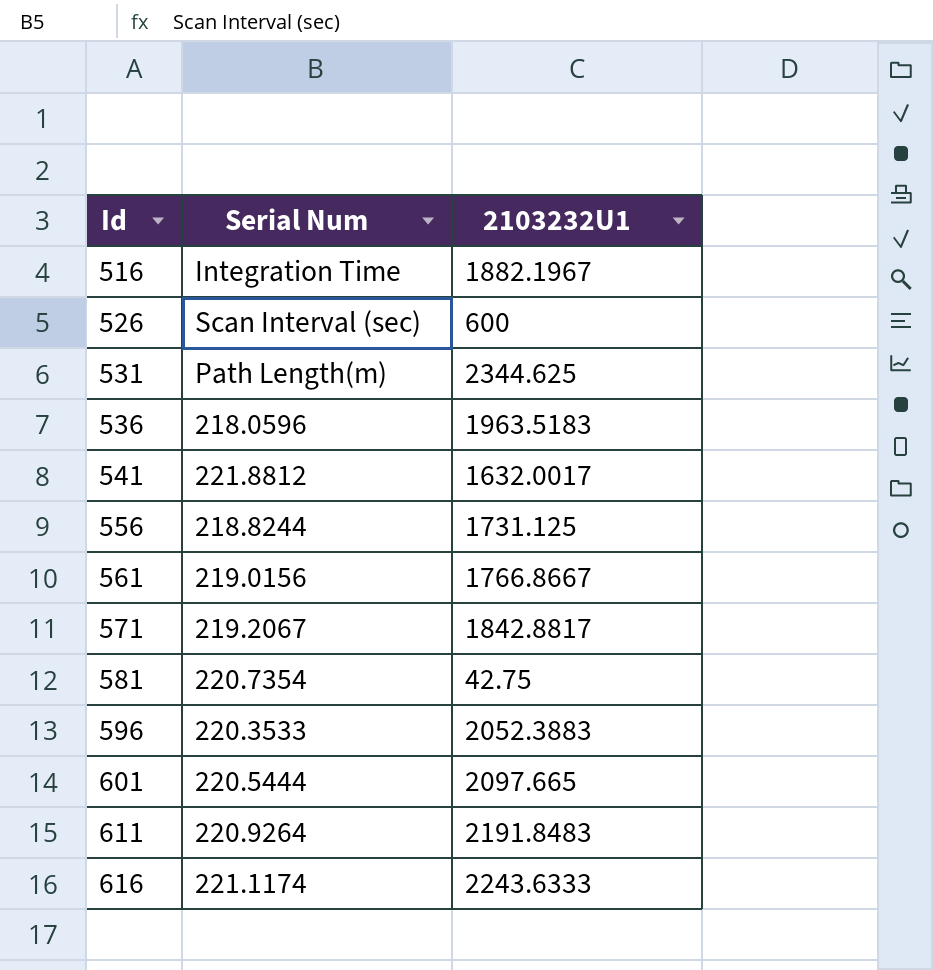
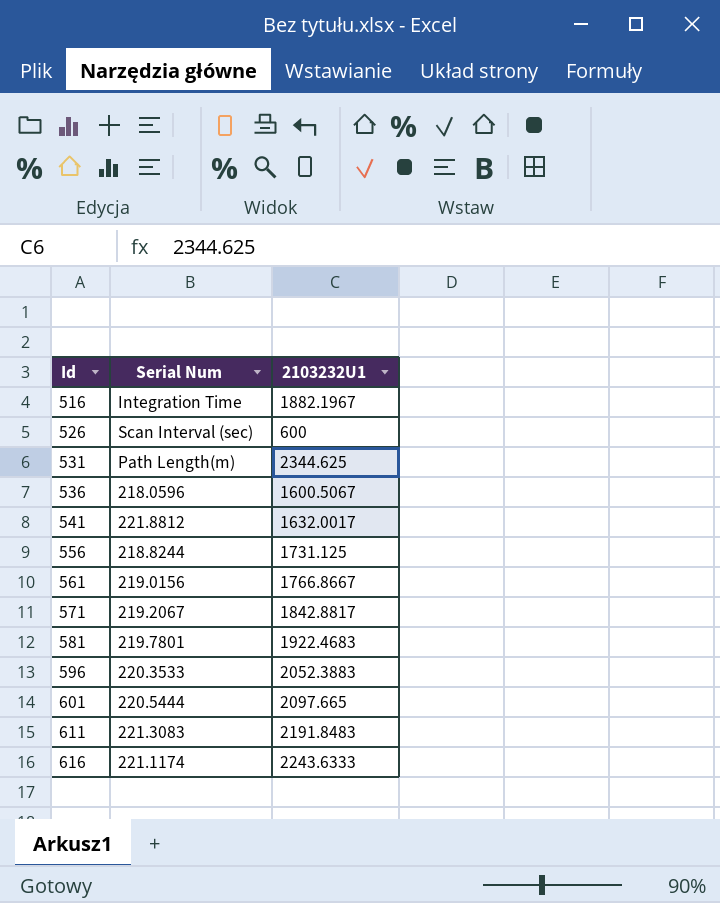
536 | 2103232U1: 1963.5183 -> 1600.5067
581 | Serial Num: 220.7354 -> 219.7801
581 | 2103232U1: 42.75 -> 1922.4683
611 | Serial Num: 220.9264 -> 221.3083

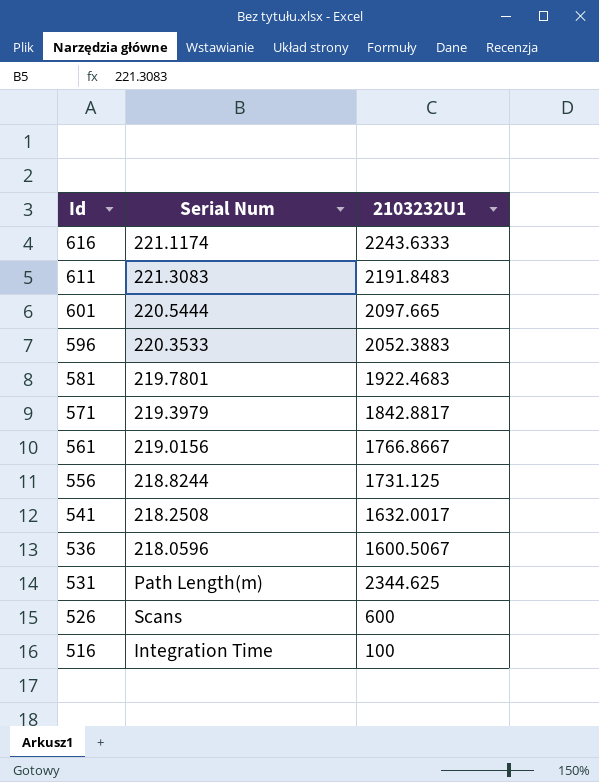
row order: Id ascending -> Id descending
571 | Serial Num: 219.2067 -> 219.3979
541 | Serial Num: 221.8812 -> 218.2508
526 | Serial Num: Scan Interval (sec) -> Scans
516 | 2103232U1: 1882.1967 -> 100

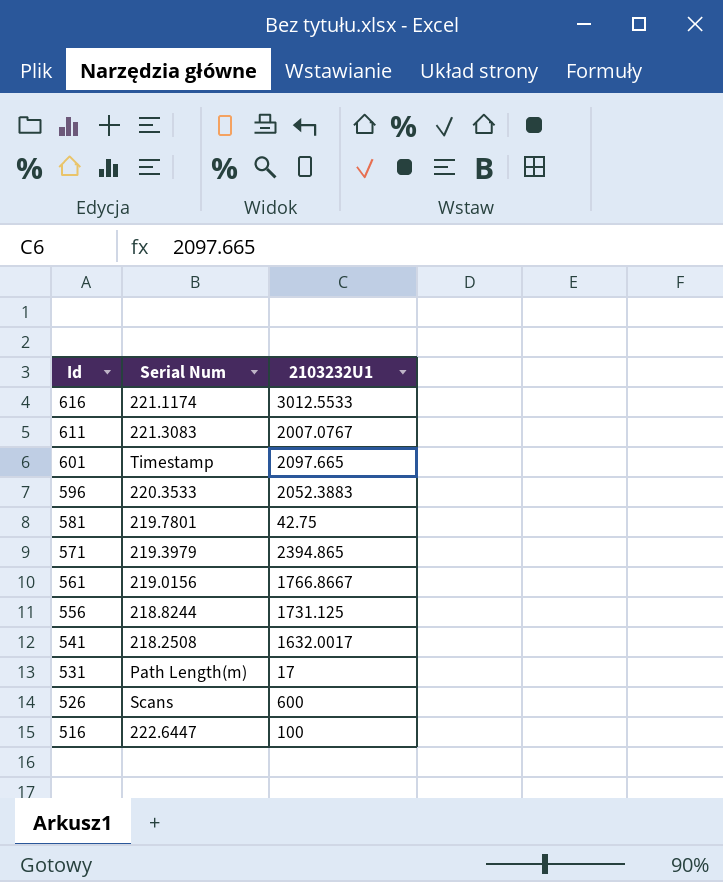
row 536: 218.0596 | 1600.5067 -> none
616 | 2103232U1: 2243.6333 -> 3012.5533
611 | 2103232U1: 2191.8483 -> 2007.0767
601 | Serial Num: 220.5444 -> Timestamp
581 | 2103232U1: 1922.4683 -> 42.75
571 | 2103232U1: 1842.8817 -> 2394.865
531 | 2103232U1: 2344.625 -> 17
516 | Serial Num: Integration Time -> 222.6447

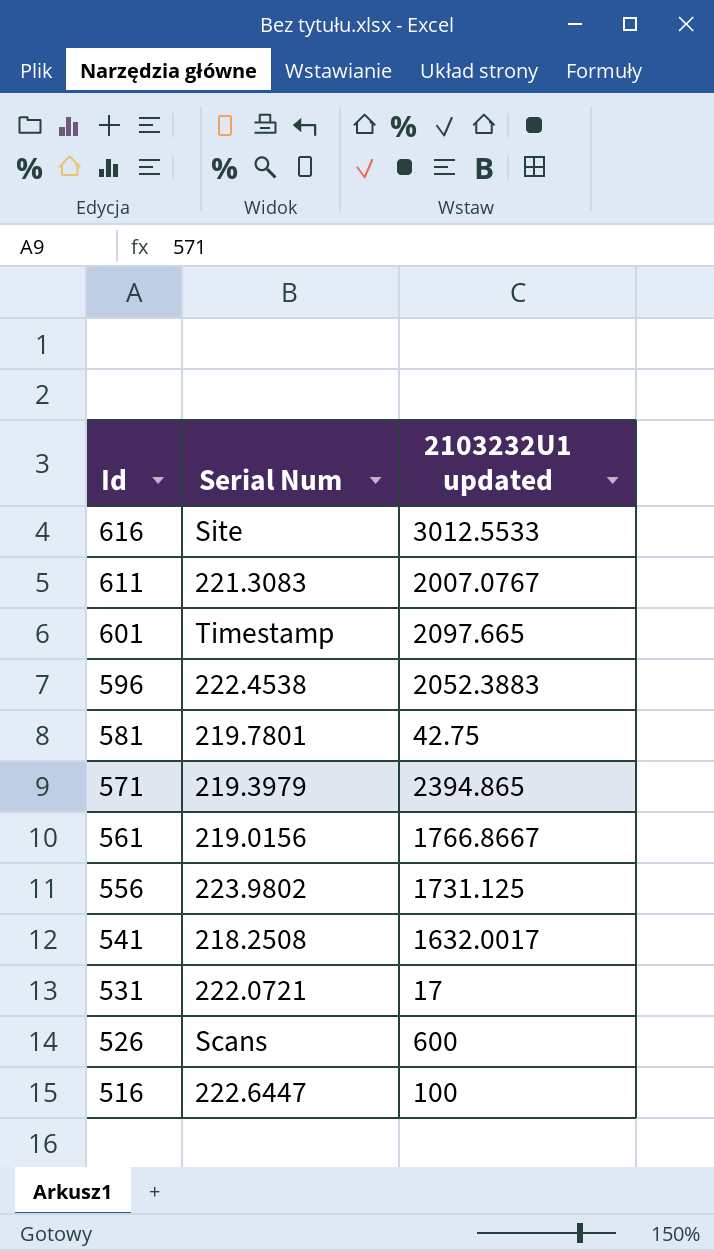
column name: 2103232U1 -> 2103232U1 updated
616 | Serial Num: 221.1174 -> Site
596 | Serial Num: 220.3533 -> 222.4538
556 | Serial Num: 218.8244 -> 223.9802
531 | Serial Num: Path Length(m) -> 222.0721

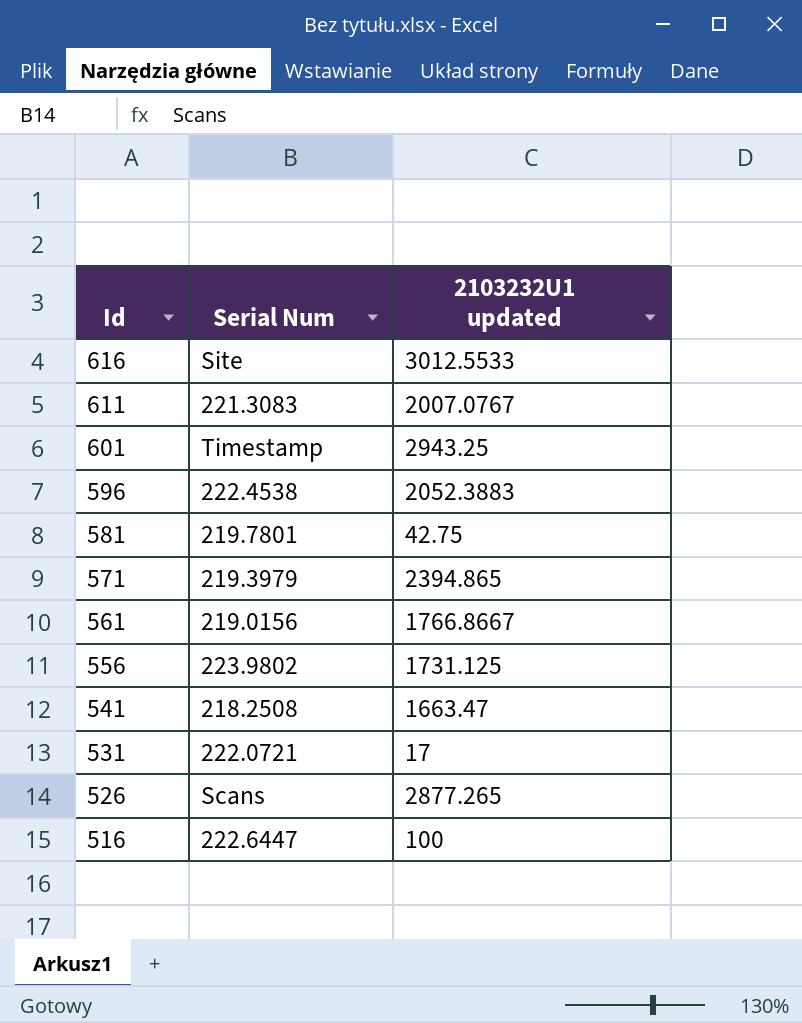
601 | 2103232U1 updated: 2097.665 -> 2943.25
541 | 2103232U1 updated: 1632.0017 -> 1663.47
526 | 2103232U1 updated: 600 -> 2877.265

